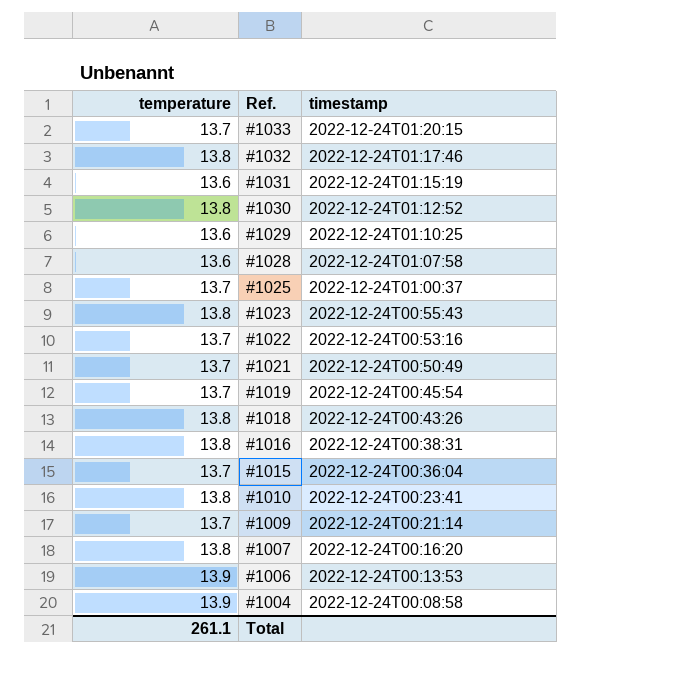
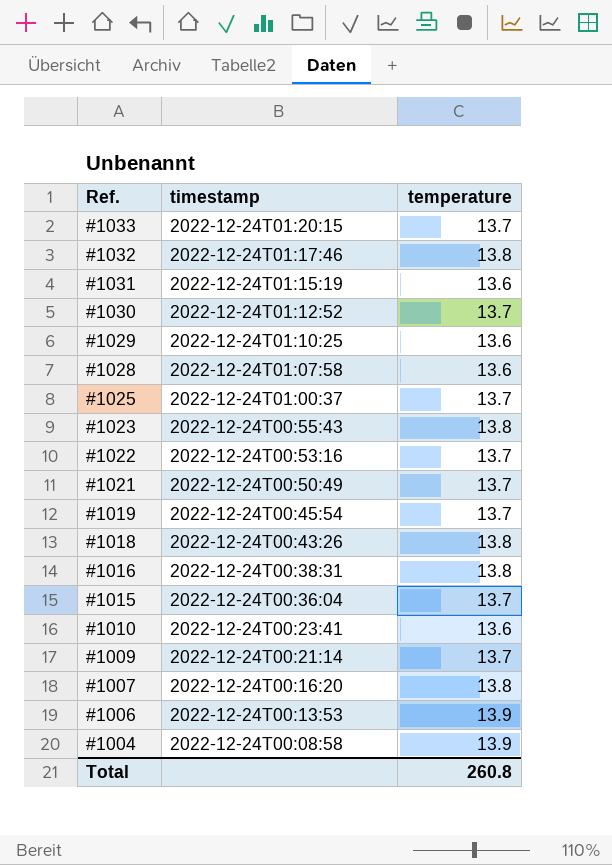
column temperature | position: 1 -> 3
#1030 | temperature: 13.8 -> 13.7
#1010 | temperature: 13.8 -> 13.6
Total | temperature: 261.1 -> 260.8

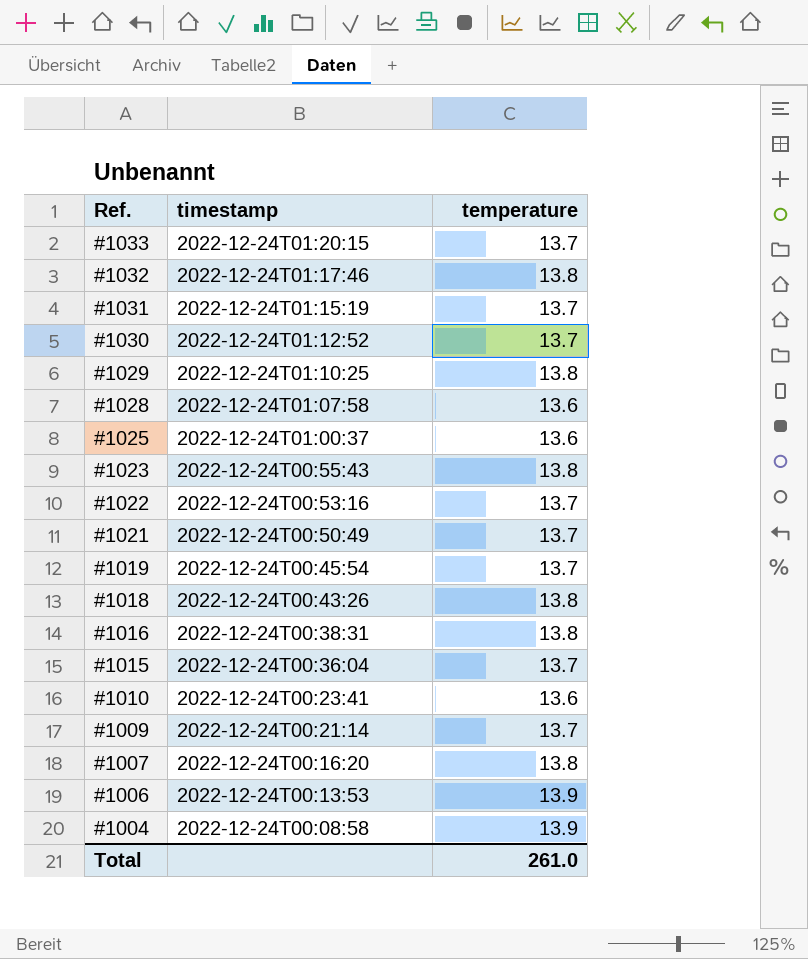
#1031 | temperature: 13.6 -> 13.7
#1029 | temperature: 13.6 -> 13.8
#1025 | temperature: 13.7 -> 13.6
Total | temperature: 260.8 -> 261.0

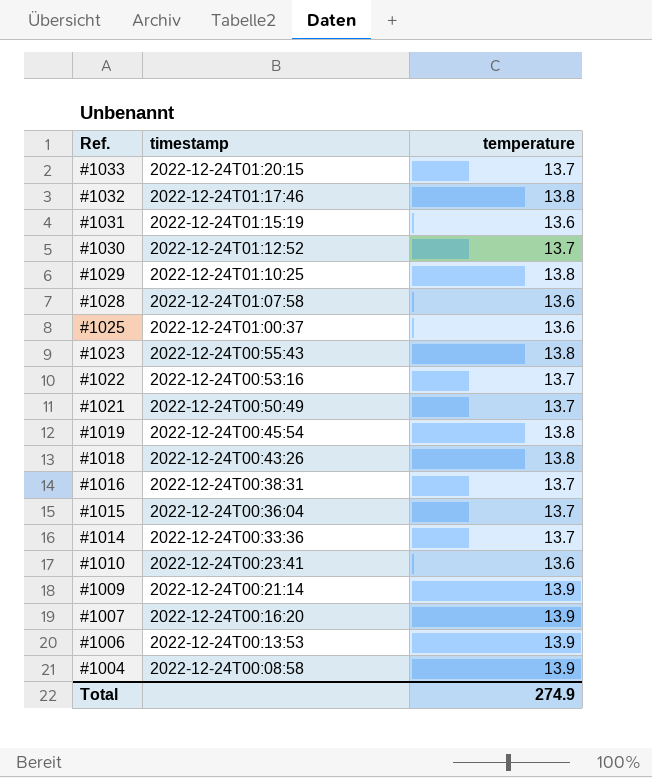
#1031 | temperature: 13.7 -> 13.6
#1019 | temperature: 13.7 -> 13.8
#1016 | temperature: 13.8 -> 13.7
row #1014: none -> 2022-12-24T00:33:36 | 13.7
#1009 | temperature: 13.7 -> 13.9
#1007 | temperature: 13.8 -> 13.9
Total | temperature: 261.0 -> 274.9

